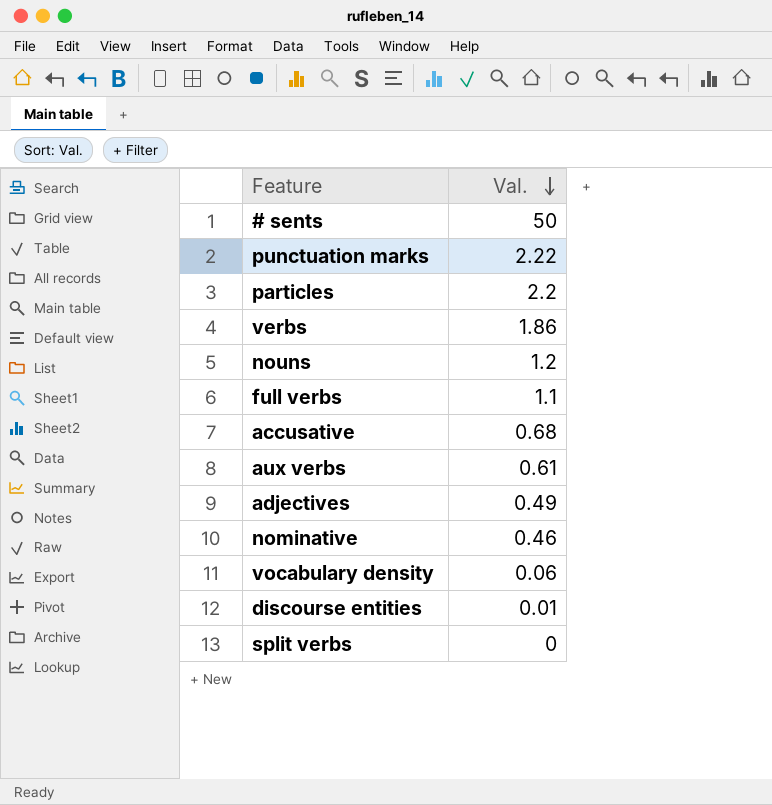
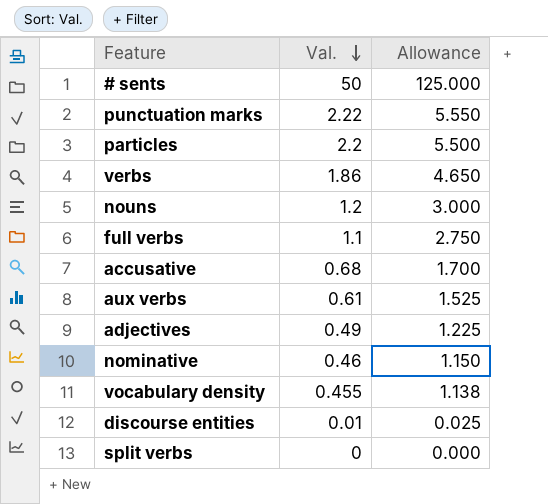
column Allowance | formula: none -> [Val.] * 2.5
vocabulary density | Val.: 0.06 -> 0.455

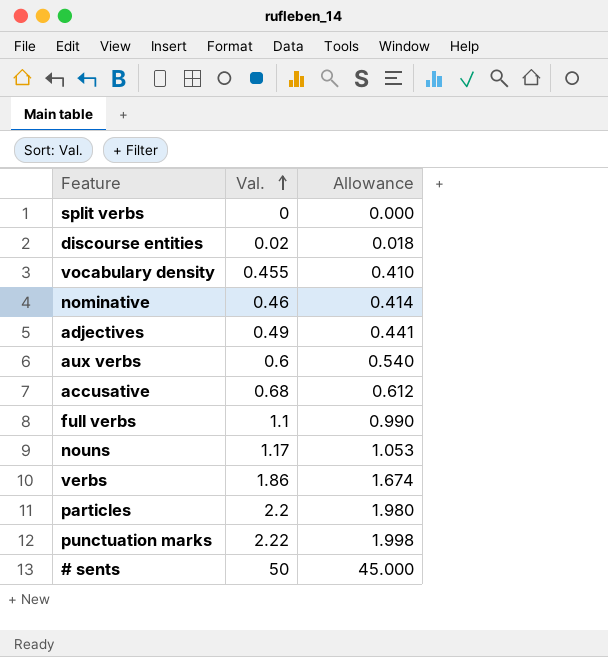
row order: Val. descending -> Val. ascending
column Allowance | formula: [Val.] * 2.5 -> [Val.] * 0.9
discourse entities | Val.: 0.01 -> 0.02
aux verbs | Val.: 0.61 -> 0.6
nouns | Val.: 1.2 -> 1.17

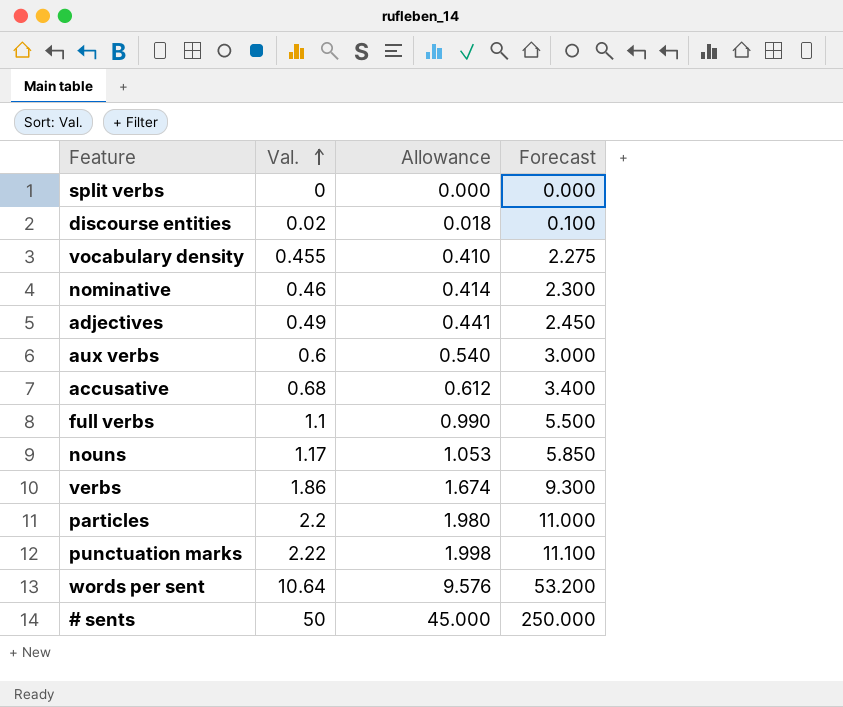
column Forecast | formula: none -> [Val.] * 5
row words per sent: none -> 10.64 | 9.576 | 53.200

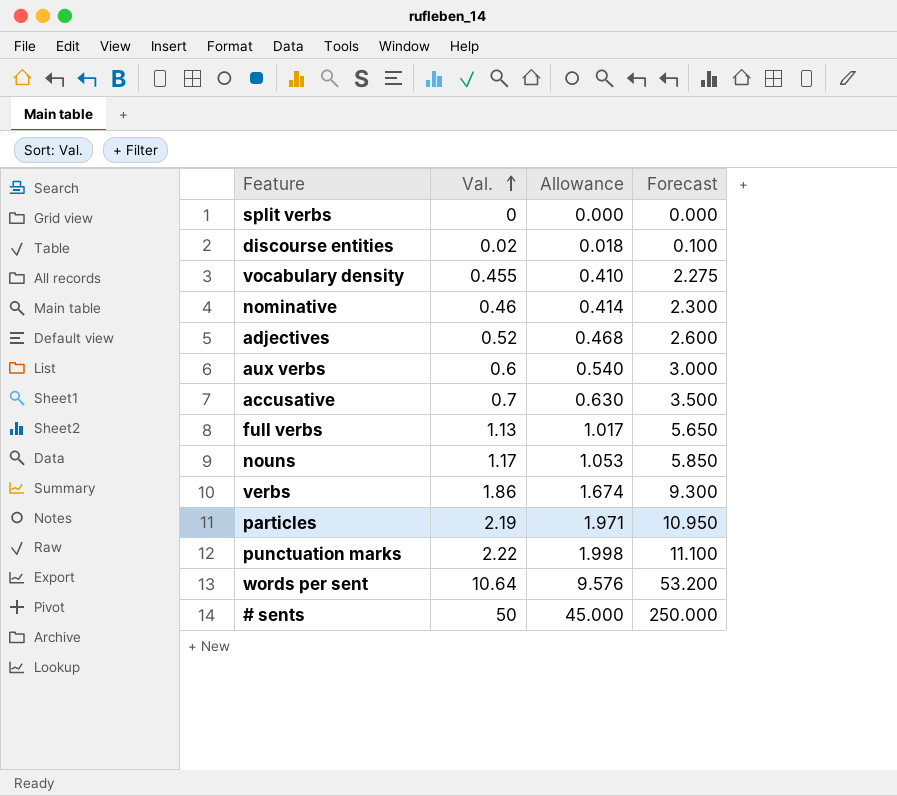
adjectives | Val.: 0.49 -> 0.52
adjectives | Allowance: 0.441 -> 0.468
adjectives | Forecast: 2.450 -> 2.600
accusative | Val.: 0.68 -> 0.7
accusative | Allowance: 0.612 -> 0.630
accusative | Forecast: 3.400 -> 3.500
full verbs | Val.: 1.1 -> 1.13
full verbs | Allowance: 0.990 -> 1.017
full verbs | Forecast: 5.500 -> 5.650
particles | Val.: 2.2 -> 2.19
particles | Allowance: 1.980 -> 1.971
particles | Forecast: 11.000 -> 10.950

